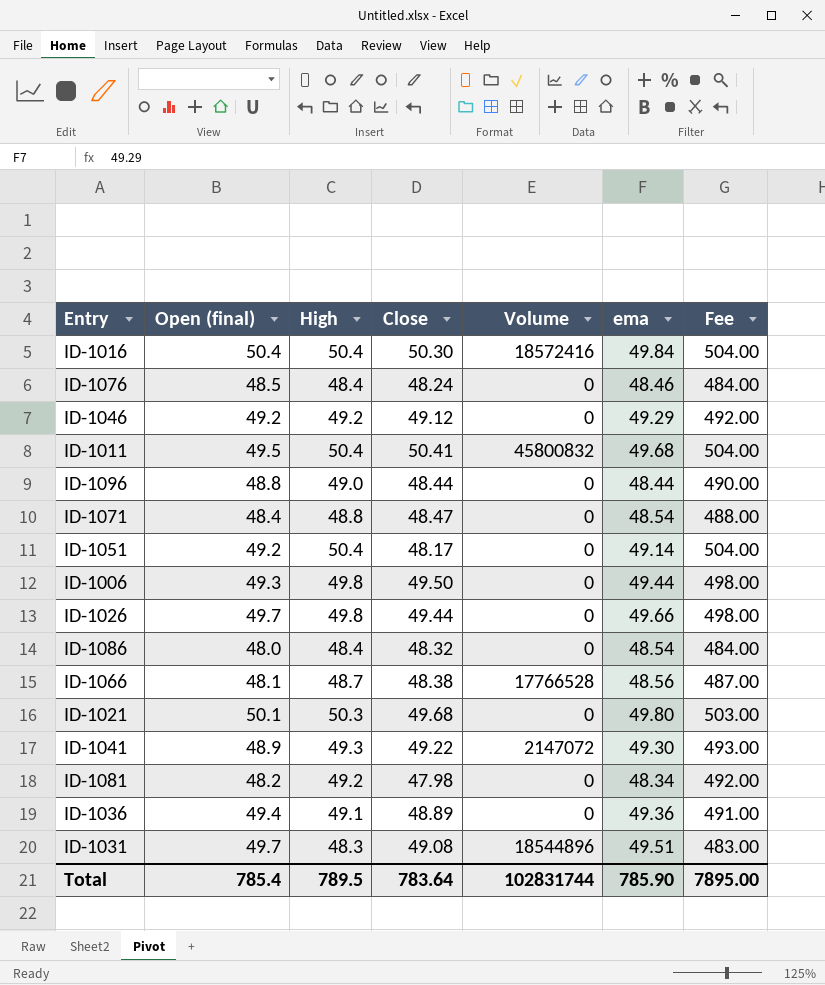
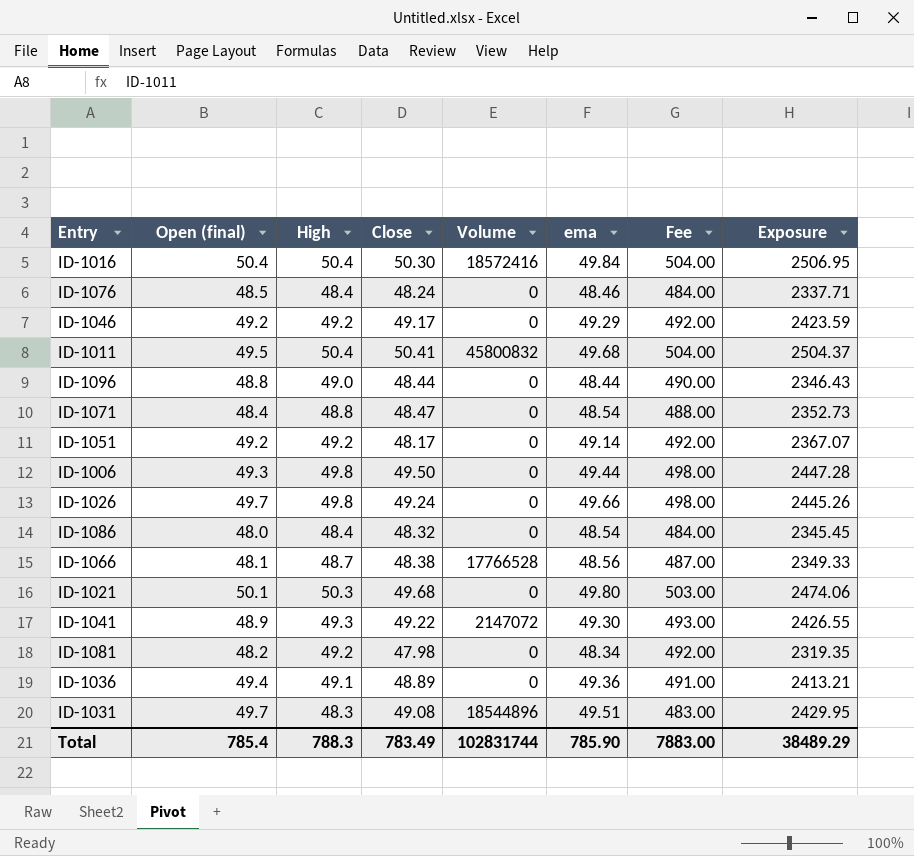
column Exposure | formula: none -> [Close] * [ema]
ID-1046 | Close: 49.12 -> 49.17
ID-1051 | High: 50.4 -> 49.2
ID-1051 | Fee: 504.00 -> 492.00
ID-1026 | Close: 49.44 -> 49.24
Total | High: 789.5 -> 788.3
Total | Close: 783.64 -> 783.49
Total | Fee: 7895.00 -> 7883.00

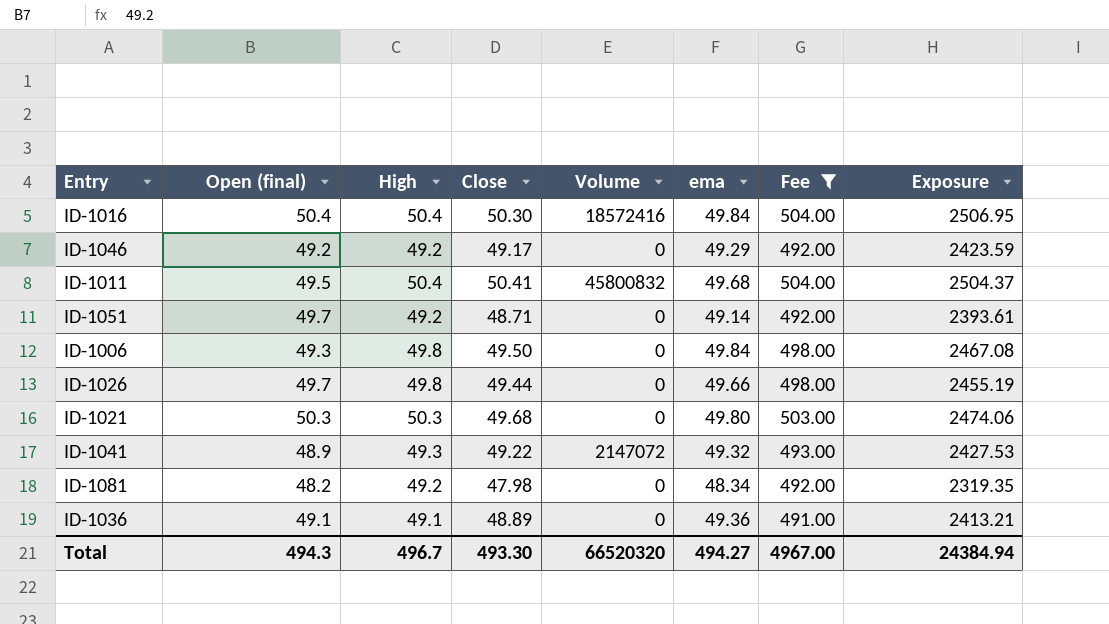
filter: none -> Fee >= 491.00
ID-1051 | Open (final): 49.2 -> 49.7
ID-1051 | Close: 48.17 -> 48.71
ID-1051 | Exposure: 2367.07 -> 2393.61
ID-1006 | ema: 49.44 -> 49.84
ID-1006 | Exposure: 2447.28 -> 2467.08
ID-1026 | Close: 49.24 -> 49.44
ID-1026 | Exposure: 2445.26 -> 2455.19
ID-1021 | Open (final): 50.1 -> 50.3
ID-1041 | ema: 49.30 -> 49.32
ID-1041 | Exposure: 2426.55 -> 2427.53
ID-1036 | Open (final): 49.4 -> 49.1
Total | Open (final): 785.4 -> 494.3
Total | High: 788.3 -> 496.7
Total | Close: 783.49 -> 493.30
Total | Volume: 102831744 -> 66520320
Total | ema: 785.90 -> 494.27
Total | Fee: 7883.00 -> 4967.00
Total | Exposure: 38489.29 -> 24384.94

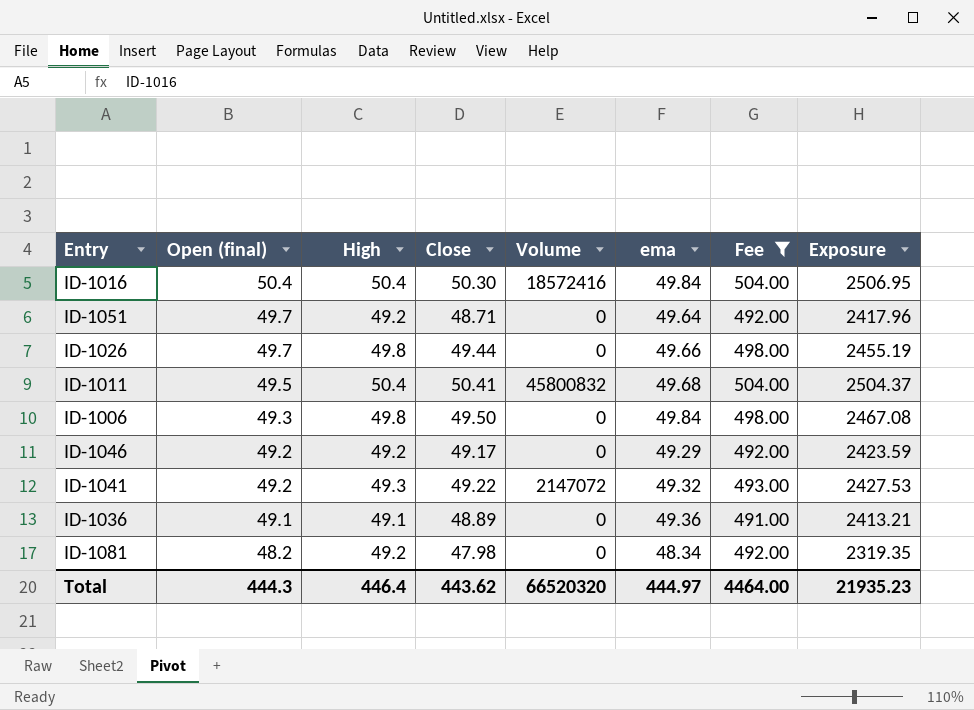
row order: none -> Open (final) descending
row ID-1021: 50.3 | 50.3 | 49.68 | 0 | 49.80 | 503.00 | 2474.06 -> none
ID-1051 | ema: 49.14 -> 49.64
ID-1051 | Exposure: 2393.61 -> 2417.96
ID-1041 | Open (final): 48.9 -> 49.2
Total | Open (final): 494.3 -> 444.3
Total | High: 496.7 -> 446.4
Total | Close: 493.30 -> 443.62
Total | ema: 494.27 -> 444.97
Total | Fee: 4967.00 -> 4464.00
Total | Exposure: 24384.94 -> 21935.23

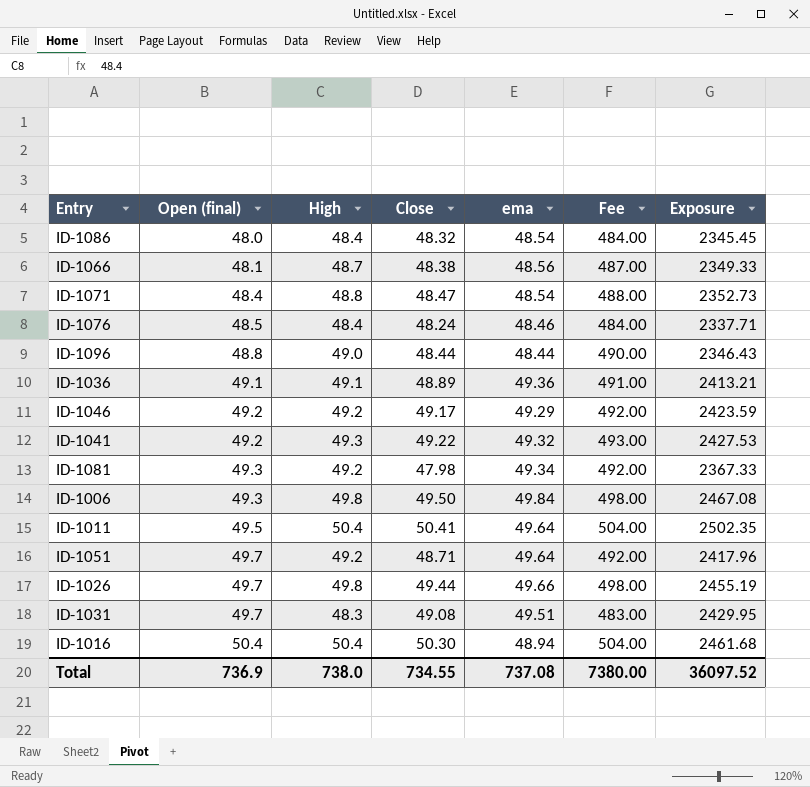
filter: Fee >= 491.00 -> none
row order: Open (final) descending -> Open (final) ascending
column Volume | position: 5 -> none
ID-1081 | Open (final): 48.2 -> 49.3
ID-1081 | ema: 48.34 -> 49.34
ID-1081 | Exposure: 2319.35 -> 2367.33
ID-1011 | ema: 49.68 -> 49.64
ID-1011 | Exposure: 2504.37 -> 2502.35
ID-1016 | ema: 49.84 -> 48.94
ID-1016 | Exposure: 2506.95 -> 2461.68
Total | Open (final): 444.3 -> 736.9
Total | High: 446.4 -> 738.0
Total | Close: 443.62 -> 734.55
Total | ema: 444.97 -> 737.08
Total | Fee: 4464.00 -> 7380.00
Total | Exposure: 21935.23 -> 36097.52

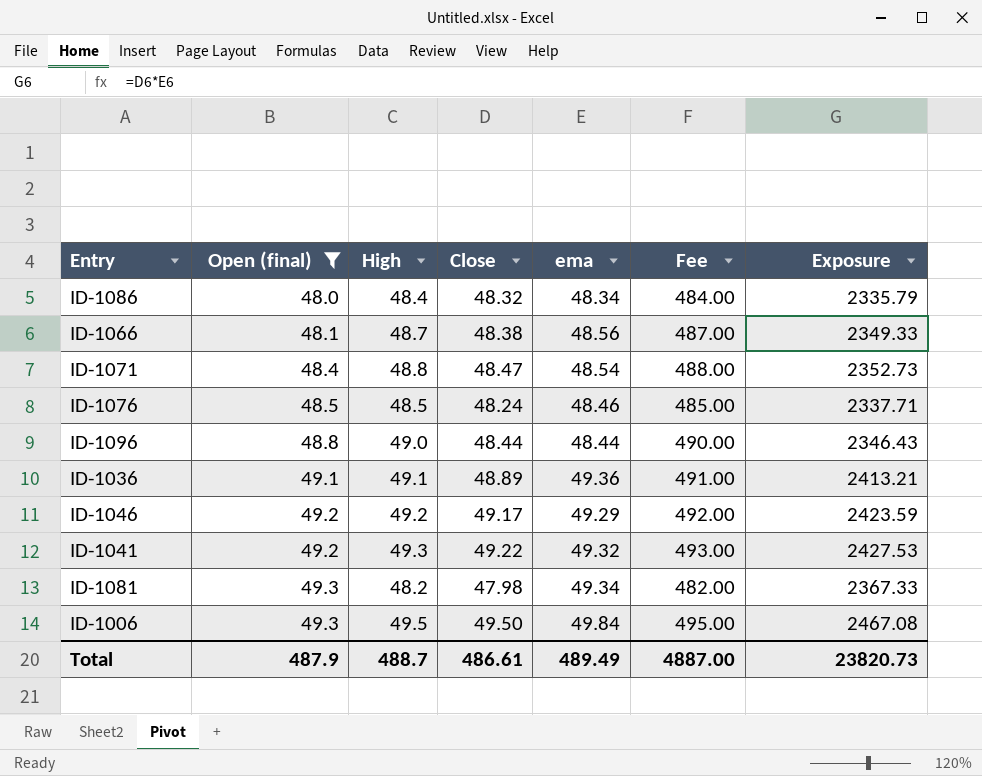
filter: none -> Open (final) <= 49.3
ID-1086 | ema: 48.54 -> 48.34
ID-1086 | Exposure: 2345.45 -> 2335.79
ID-1076 | High: 48.4 -> 48.5
ID-1076 | Fee: 484.00 -> 485.00
ID-1081 | High: 49.2 -> 48.2
ID-1081 | Fee: 492.00 -> 482.00
ID-1006 | High: 49.8 -> 49.5
ID-1006 | Fee: 498.00 -> 495.00
Total | Open (final): 736.9 -> 487.9
Total | High: 738.0 -> 488.7
Total | Close: 734.55 -> 486.61
Total | ema: 737.08 -> 489.49
Total | Fee: 7380.00 -> 4887.00
Total | Exposure: 36097.52 -> 23820.73

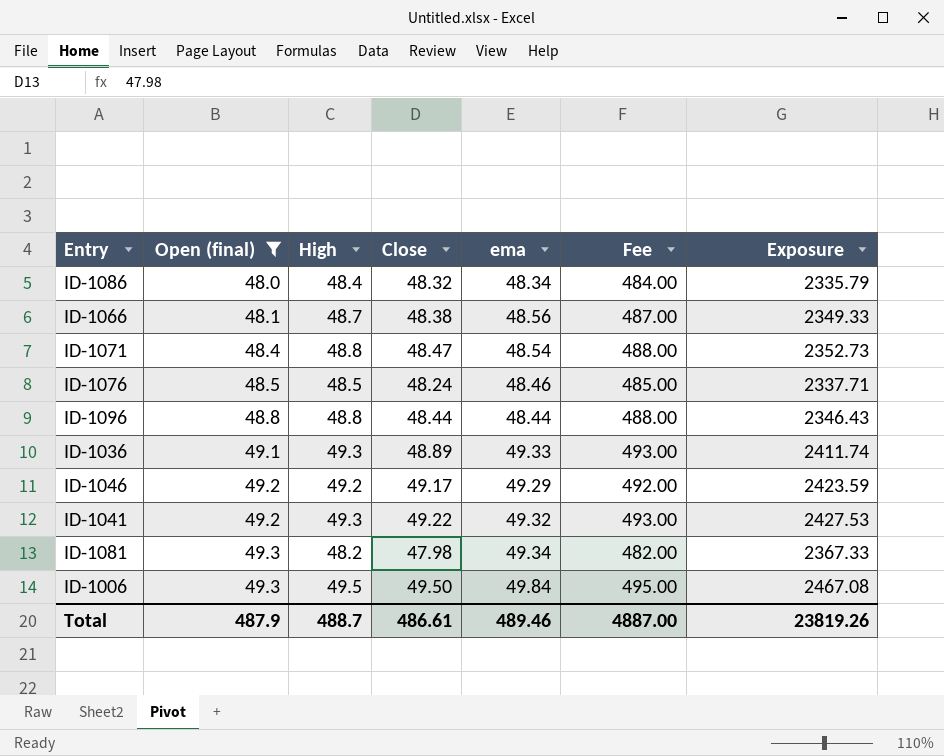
ID-1096 | High: 49.0 -> 48.8
ID-1096 | Fee: 490.00 -> 488.00
ID-1036 | High: 49.1 -> 49.3
ID-1036 | ema: 49.36 -> 49.33
ID-1036 | Fee: 491.00 -> 493.00
ID-1036 | Exposure: 2413.21 -> 2411.74
Total | ema: 489.49 -> 489.46
Total | Exposure: 23820.73 -> 23819.26

